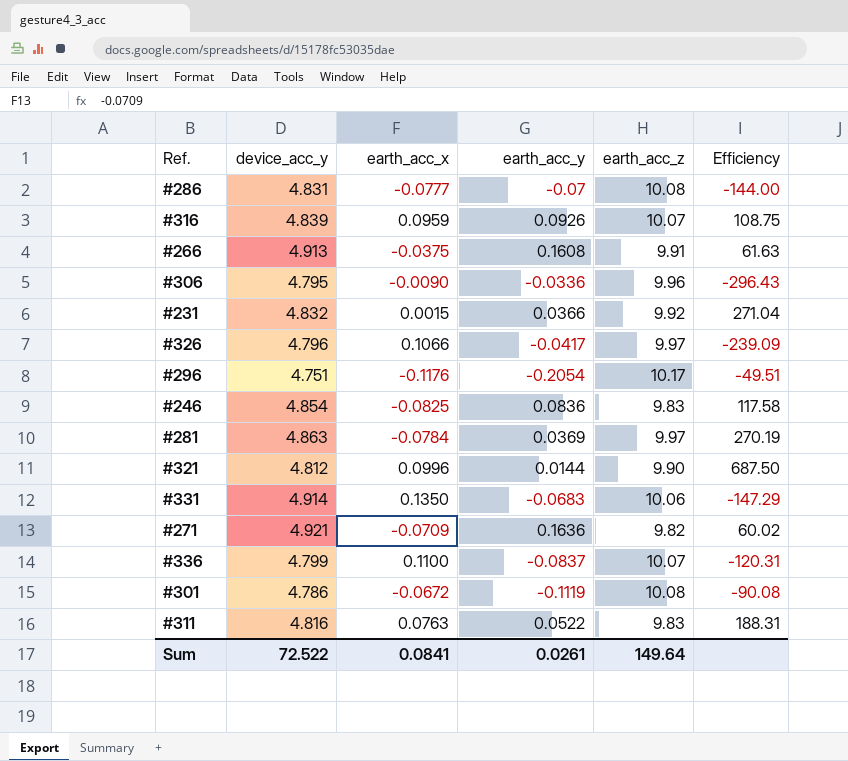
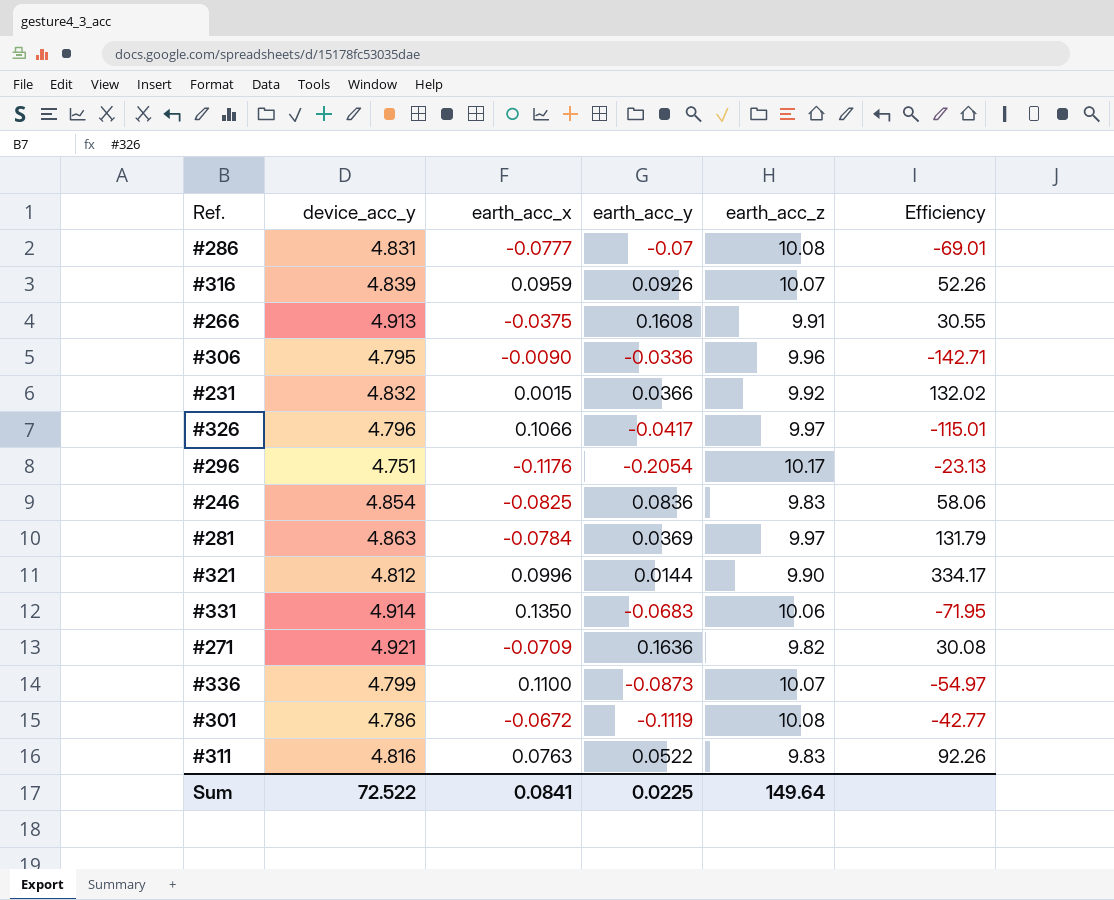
column Efficiency | formula: [earth_acc_z] / [earth_acc_y] -> [device_acc_y] / [earth_acc_y]
#336 | earth_acc_y: -0.0837 -> -0.0873
Sum | earth_acc_y: 0.0261 -> 0.0225

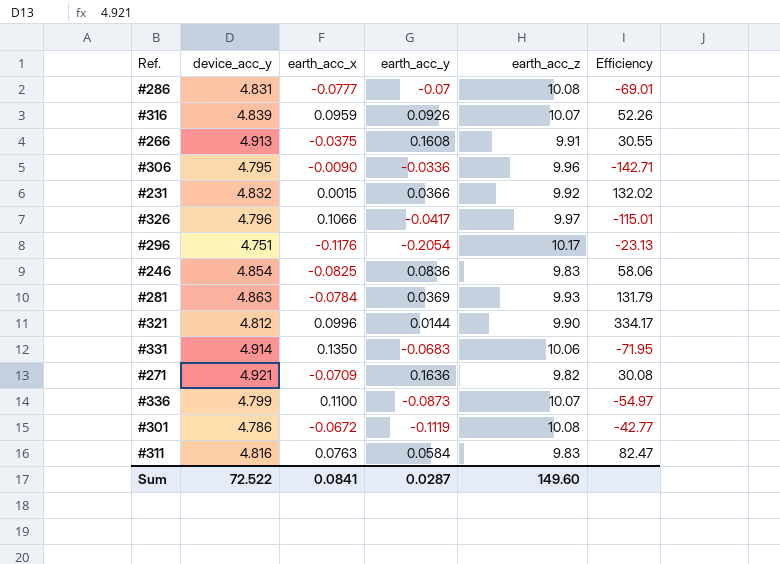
#281 | earth_acc_z: 9.97 -> 9.93
#311 | earth_acc_y: 0.0522 -> 0.0584
#311 | Efficiency: 92.26 -> 82.47
Sum | earth_acc_y: 0.0225 -> 0.0287
Sum | earth_acc_z: 149.64 -> 149.60

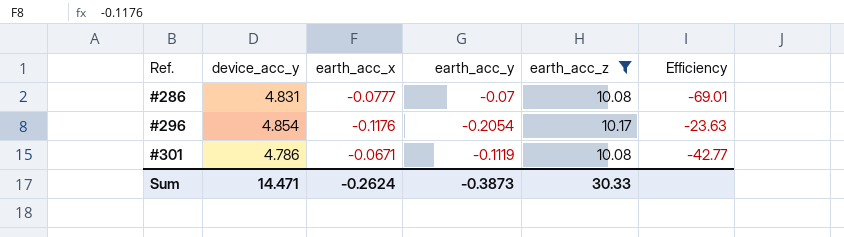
filter: none -> earth_acc_z >= 10.08
#296 | device_acc_y: 4.751 -> 4.854
#296 | Efficiency: -23.13 -> -23.63
#301 | earth_acc_x: -0.0672 -> -0.0671
Sum | device_acc_y: 72.522 -> 14.471
Sum | earth_acc_x: 0.0841 -> -0.2624
Sum | earth_acc_y: 0.0287 -> -0.3873
Sum | earth_acc_z: 149.60 -> 30.33

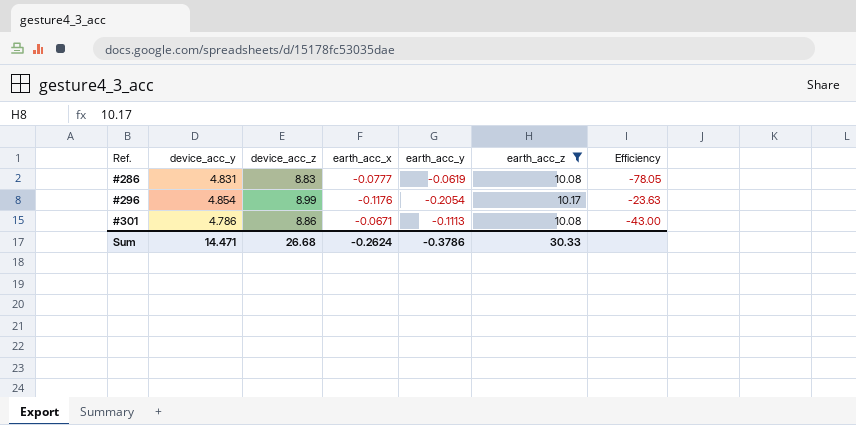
column device_acc_z | position: none -> 3
#286 | earth_acc_y: -0.07 -> -0.0619
#286 | Efficiency: -69.01 -> -78.05
#301 | earth_acc_y: -0.1119 -> -0.1113
#301 | Efficiency: -42.77 -> -43.00
Sum | earth_acc_y: -0.3873 -> -0.3786

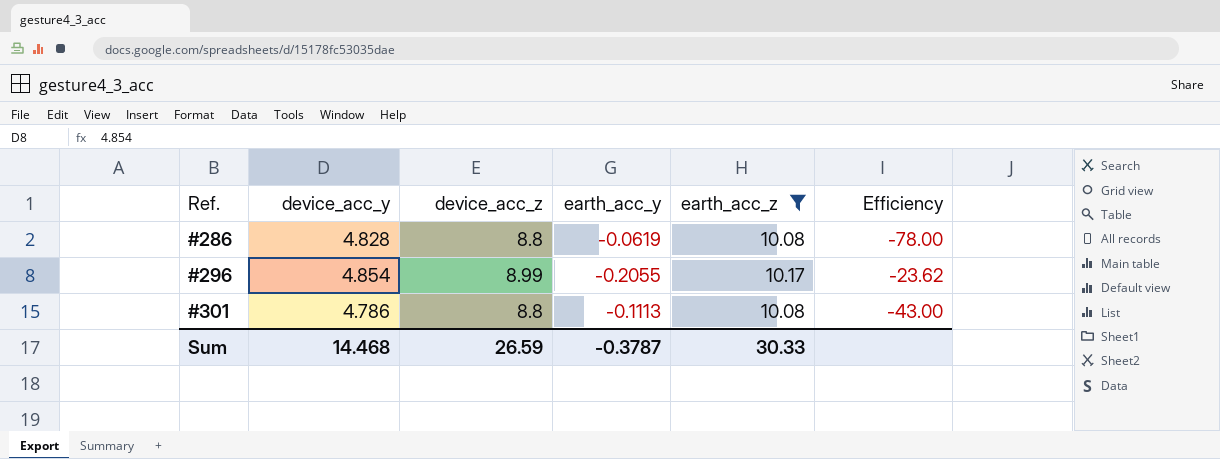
column earth_acc_x | position: 4 -> none
#286 | device_acc_y: 4.831 -> 4.828
#286 | device_acc_z: 8.83 -> 8.8
#286 | Efficiency: -78.05 -> -78.00
#296 | earth_acc_y: -0.2054 -> -0.2055
#296 | Efficiency: -23.63 -> -23.62
#301 | device_acc_z: 8.86 -> 8.8
Sum | device_acc_y: 14.471 -> 14.468
Sum | device_acc_z: 26.68 -> 26.59
Sum | earth_acc_y: -0.3786 -> -0.3787

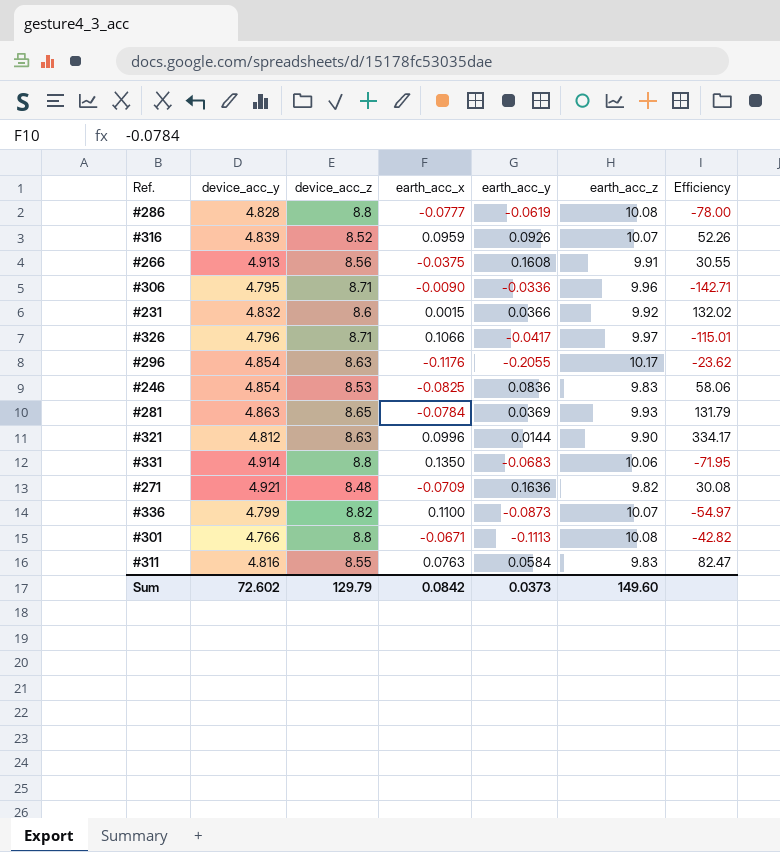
filter: earth_acc_z >= 10.08 -> none
column earth_acc_x | position: none -> 4
#296 | device_acc_z: 8.99 -> 8.63
#301 | device_acc_y: 4.786 -> 4.766
#301 | Efficiency: -43.00 -> -42.82
Sum | device_acc_y: 14.468 -> 72.602
Sum | device_acc_z: 26.59 -> 129.79
Sum | earth_acc_y: -0.3787 -> 0.0373
Sum | earth_acc_z: 30.33 -> 149.60

